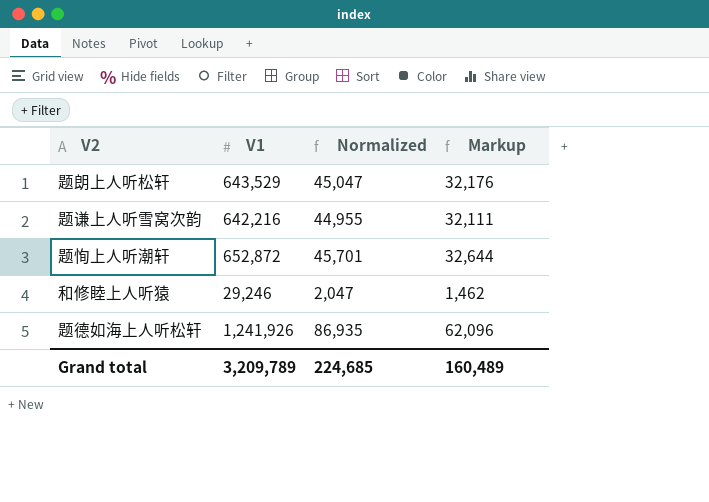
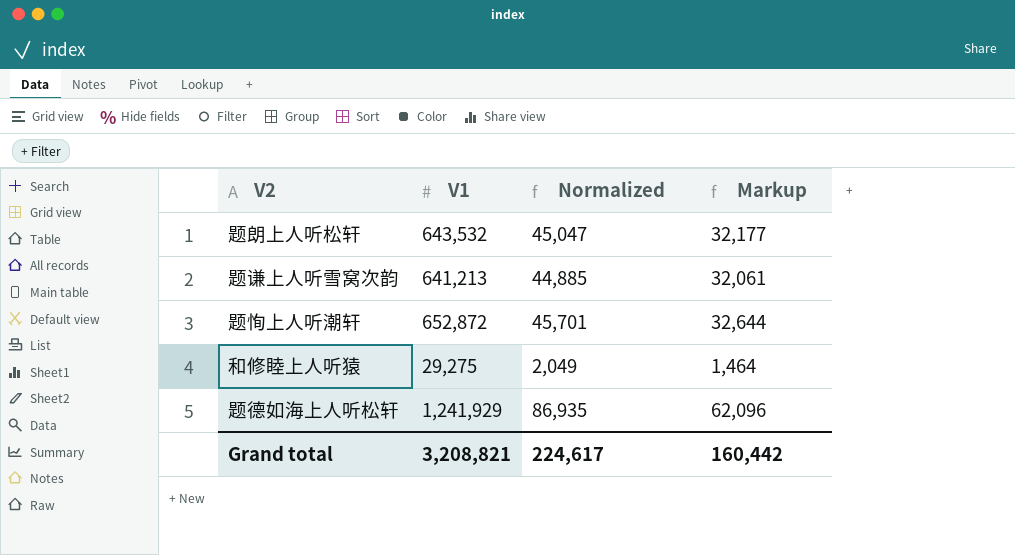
题朗上人听松轩 | V1: 643,529 -> 643,532
题朗上人听松轩 | Markup: 32,176 -> 32,177
题谦上人听雪窝次韵 | V1: 642,216 -> 641,213
题谦上人听雪窝次韵 | Normalized: 44,955 -> 44,885
题谦上人听雪窝次韵 | Markup: 32,111 -> 32,061
和修睦上人听猿 | V1: 29,246 -> 29,275
和修睦上人听猿 | Normalized: 2,047 -> 2,049
和修睦上人听猿 | Markup: 1,462 -> 1,464
题德如海上人听松轩 | V1: 1,241,926 -> 1,241,929
Grand total | V1: 3,209,789 -> 3,208,821
Grand total | Normalized: 224,685 -> 224,617
Grand total | Markup: 160,489 -> 160,442

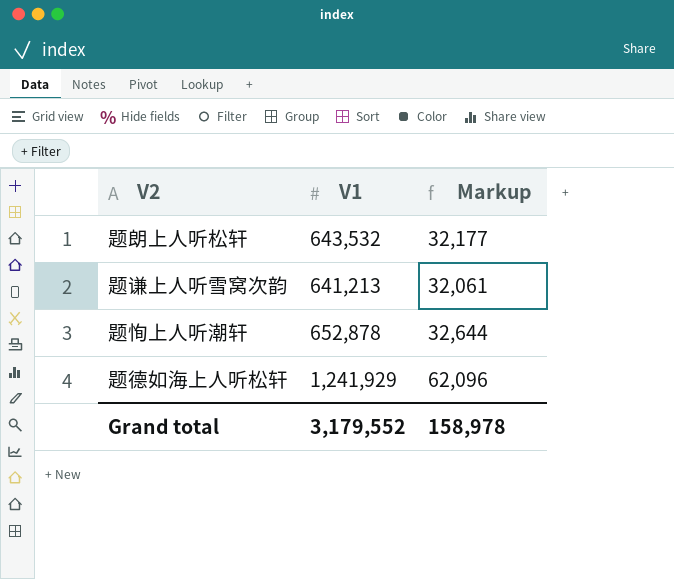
column Normalized | formula: [V1] * 0.07 -> none
row 和修睦上人听猿: 29,275 | 2,049 | 1,464 -> none
题恂上人听潮轩 | V1: 652,872 -> 652,878
Grand total | V1: 3,208,821 -> 3,179,552
Grand total | Markup: 160,442 -> 158,978

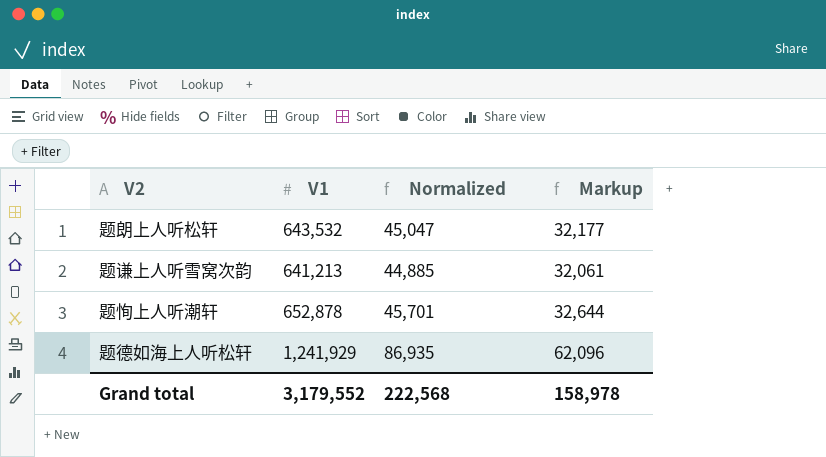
column Normalized | formula: none -> [V1] * 0.07

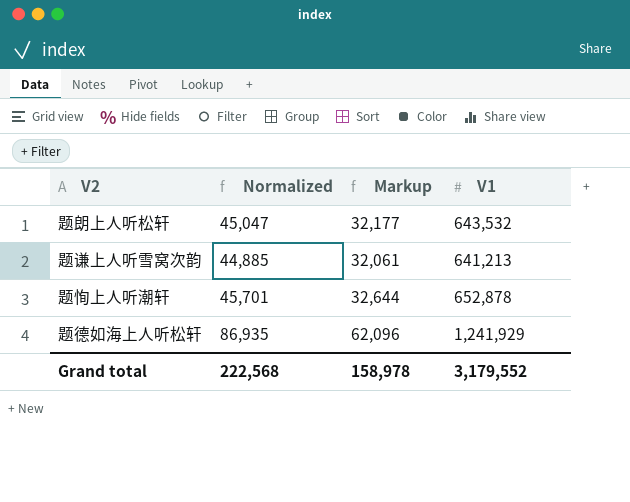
column V1 | position: 2 -> 4

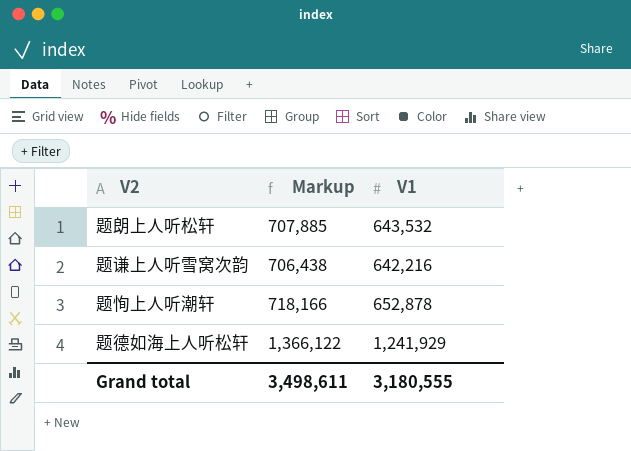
column Normalized | formula: [V1] * 0.07 -> none
column Markup | formula: [V1] * 0.05 -> [V1] * 1.1
题谦上人听雪窝次韵 | V1: 641,213 -> 642,216
Grand total | Markup: 158,978 -> 3,498,611
Grand total | V1: 3,179,552 -> 3,180,555

